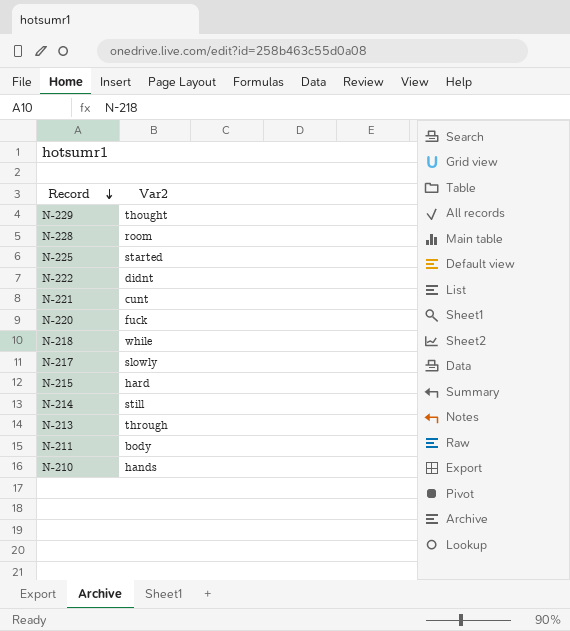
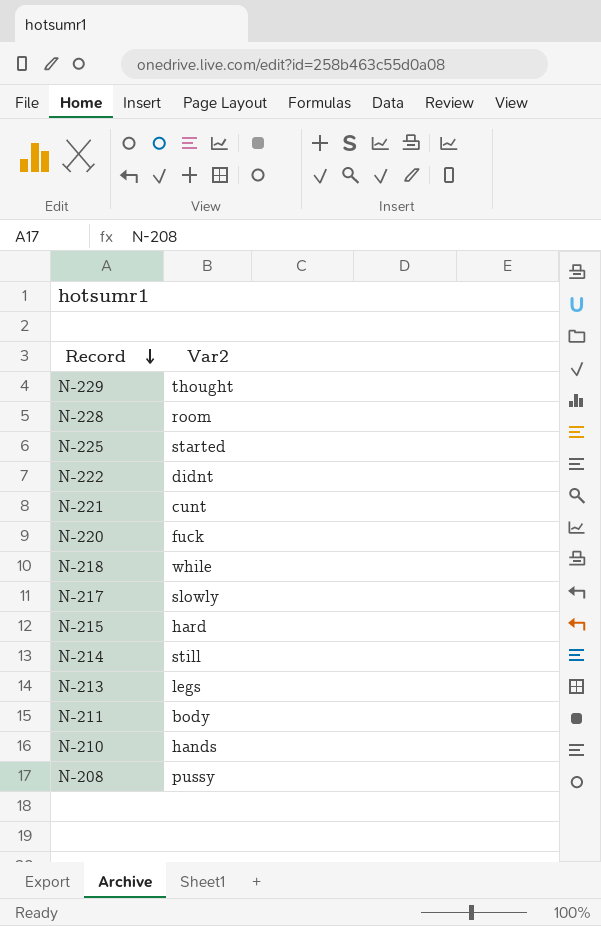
N-213 | Var2: through -> legs
row N-208: none -> pussy

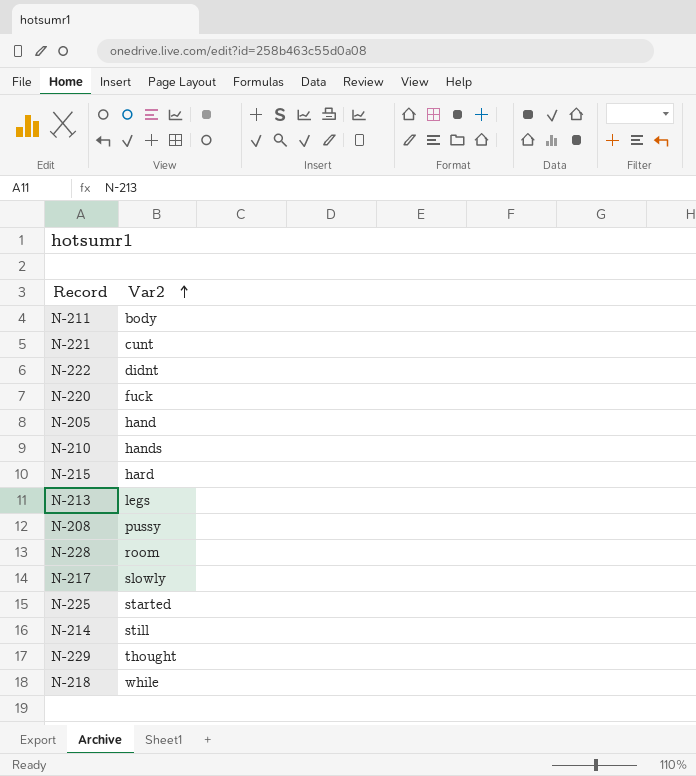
row order: Record descending -> Var2 ascending
row N-205: none -> hand

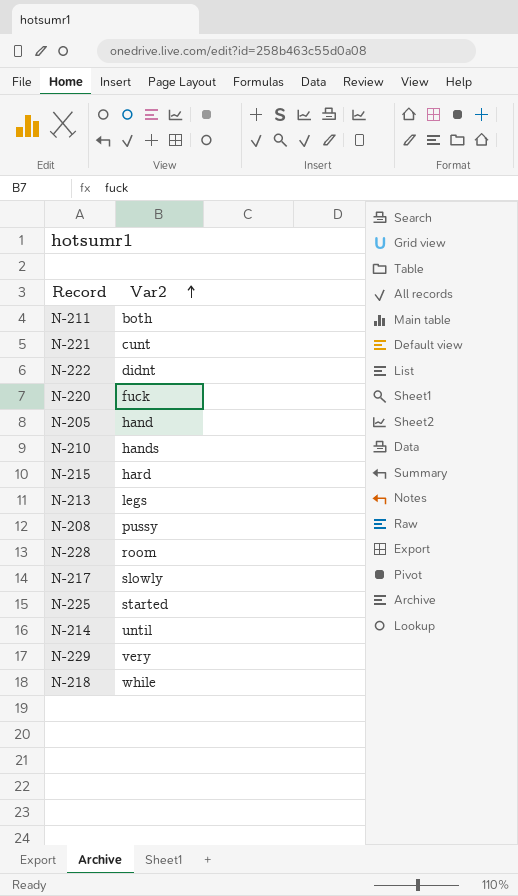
N-211 | Var2: body -> both
N-214 | Var2: still -> until
N-229 | Var2: thought -> very

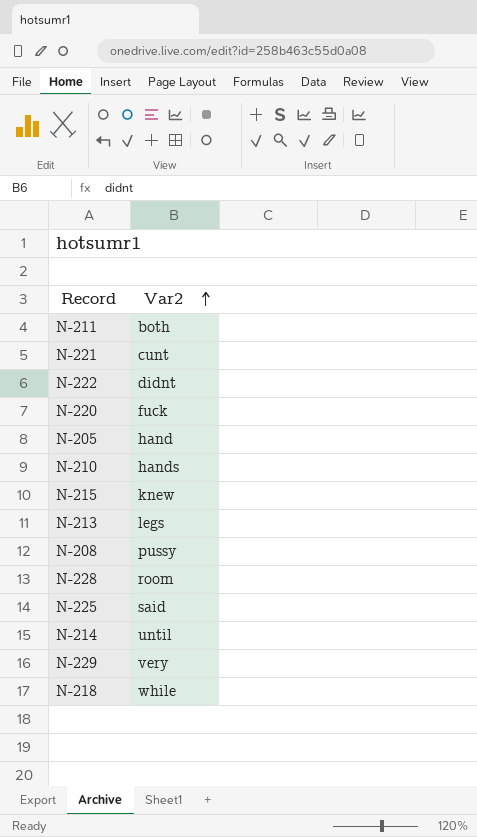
row N-217: slowly -> none
N-215 | Var2: hard -> knew
N-225 | Var2: started -> said

